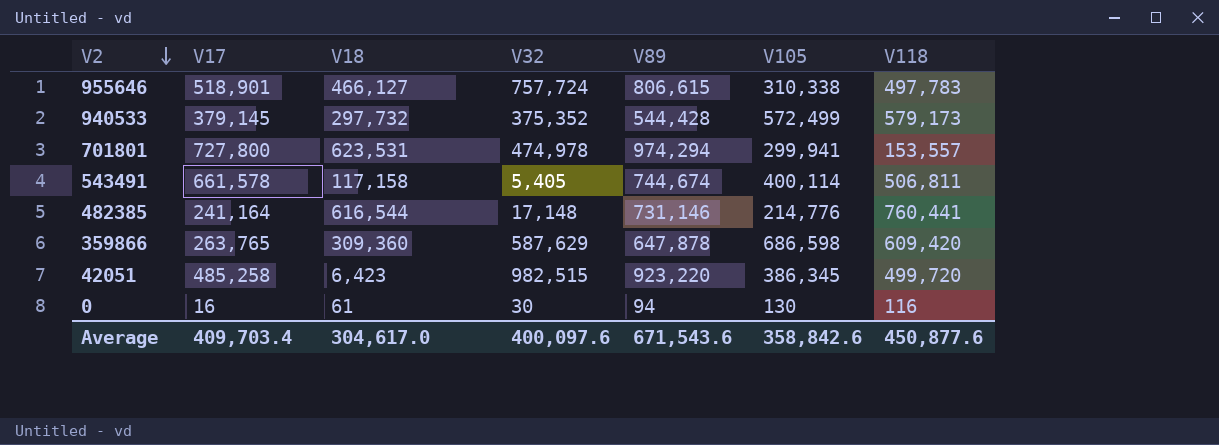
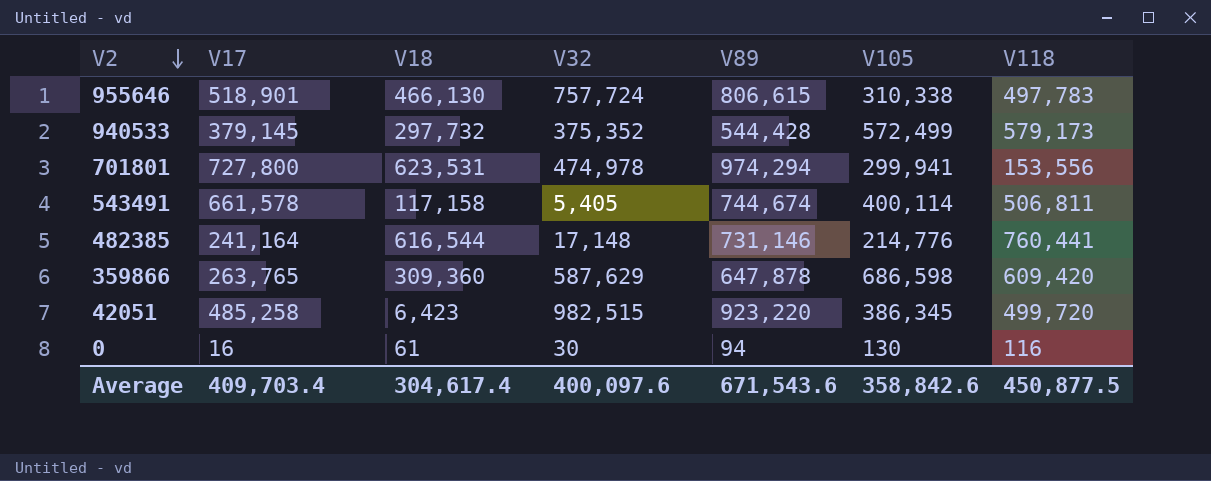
955646 | V18: 466,127 -> 466,130
701801 | V118: 153,557 -> 153,556
Average | V18: 304,617.0 -> 304,617.4
Average | V118: 450,877.6 -> 450,877.5

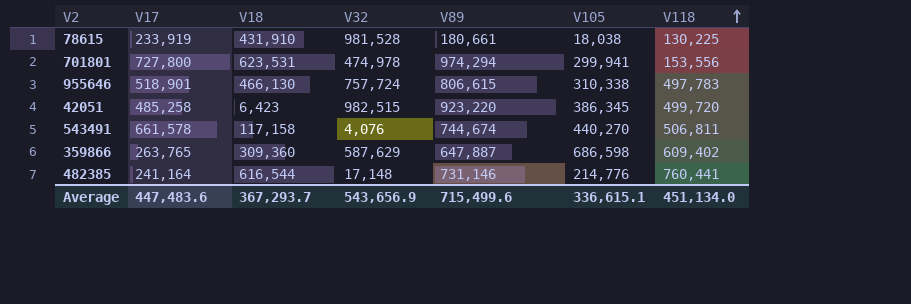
row order: V2 descending -> V118 ascending
row 940533: 379,145 | 297,732 | 375,352 | 544,428 | 572,499 | 579,173 -> none
row 0: 16 | 61 | 30 | 94 | 130 | 116 -> none
row 78615: none -> 233,919 | 431,910 | 981,528 | 180,661 | 18,038 | 130,225
543491 | V32: 5,405 -> 4,076
543491 | V105: 400,114 -> 440,270
359866 | V89: 647,878 -> 647,887
359866 | V118: 609,420 -> 609,402
Average | V17: 409,703.4 -> 447,483.6
Average | V18: 304,617.4 -> 367,293.7
Average | V32: 400,097.6 -> 543,656.9
Average | V89: 671,543.6 -> 715,499.6
Average | V105: 358,842.6 -> 336,615.1
Average | V118: 450,877.5 -> 451,134.0

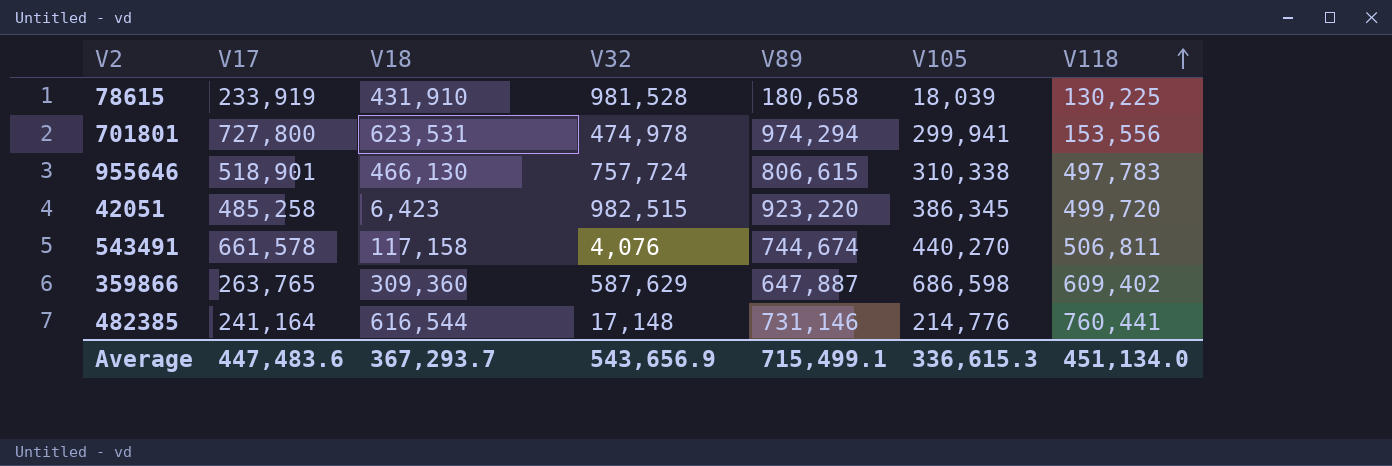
78615 | V89: 180,661 -> 180,658
78615 | V105: 18,038 -> 18,039
Average | V89: 715,499.6 -> 715,499.1
Average | V105: 336,615.1 -> 336,615.3

